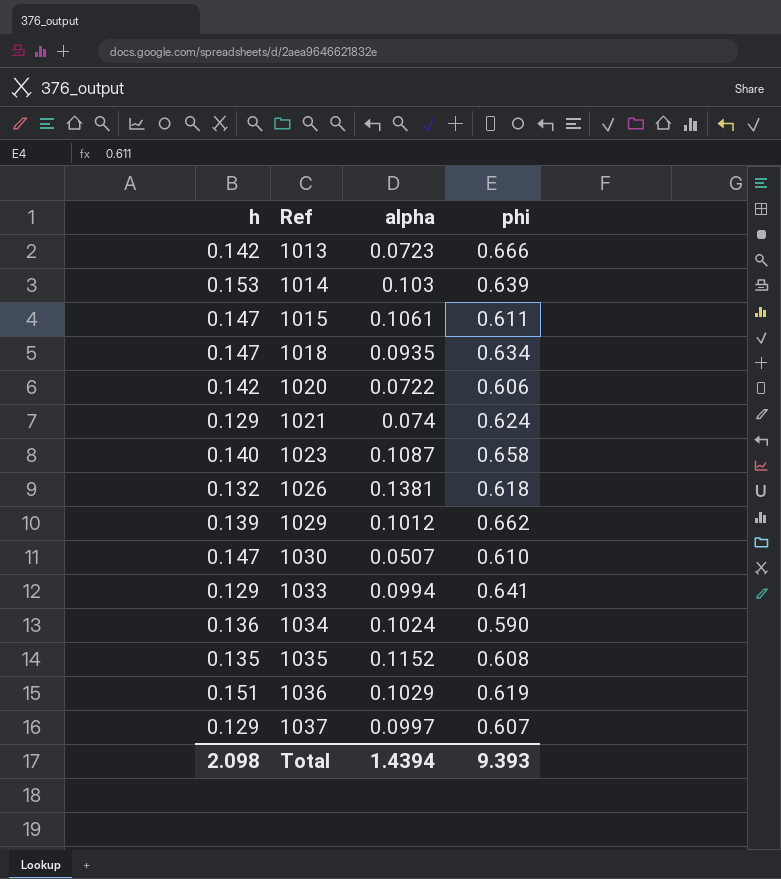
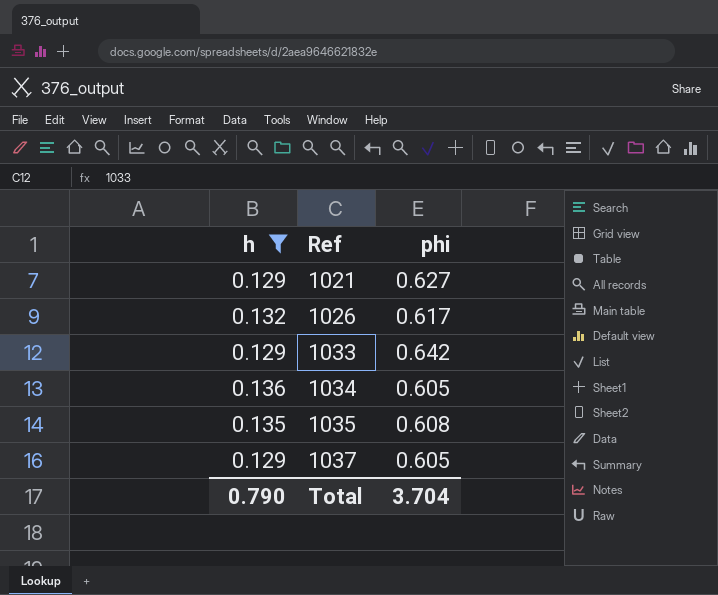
filter: none -> h <= 0.136
column alpha | position: 3 -> none
1021 | phi: 0.624 -> 0.627
1026 | phi: 0.618 -> 0.617
1033 | phi: 0.641 -> 0.642
1034 | phi: 0.590 -> 0.605
1037 | phi: 0.607 -> 0.605
Total | h: 2.098 -> 0.790
Total | phi: 9.393 -> 3.704

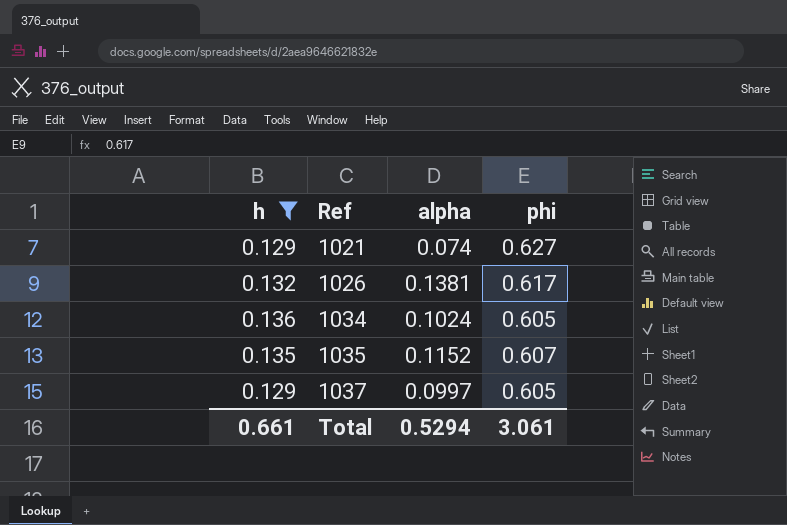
column alpha | position: none -> 3
row 1033: 0.129 | 0.642 -> none
1035 | phi: 0.608 -> 0.607
Total | h: 0.790 -> 0.661
Total | phi: 3.704 -> 3.061

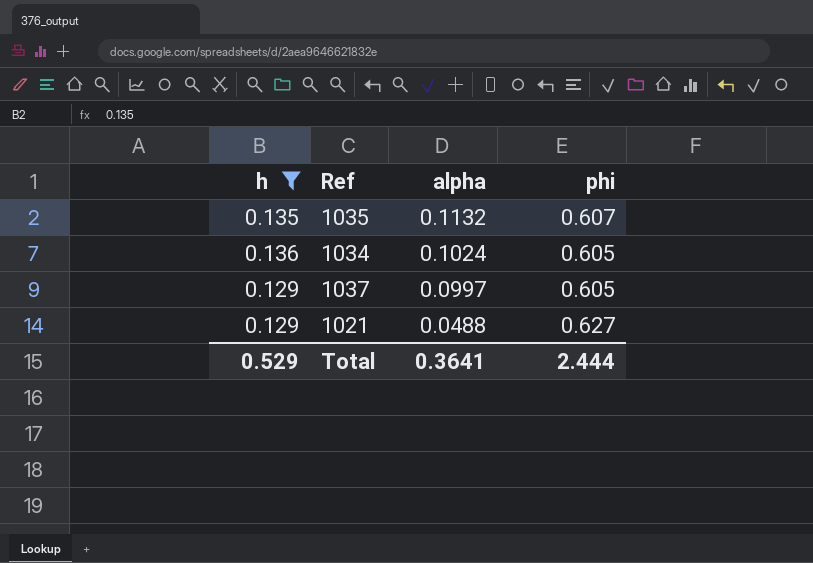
row order: Ref ascending -> alpha descending
row 1026: 0.132 | 0.1381 | 0.617 -> none
1035 | alpha: 0.1152 -> 0.1132
1021 | alpha: 0.074 -> 0.0488
Total | h: 0.661 -> 0.529
Total | alpha: 0.5294 -> 0.3641
Total | phi: 3.061 -> 2.444

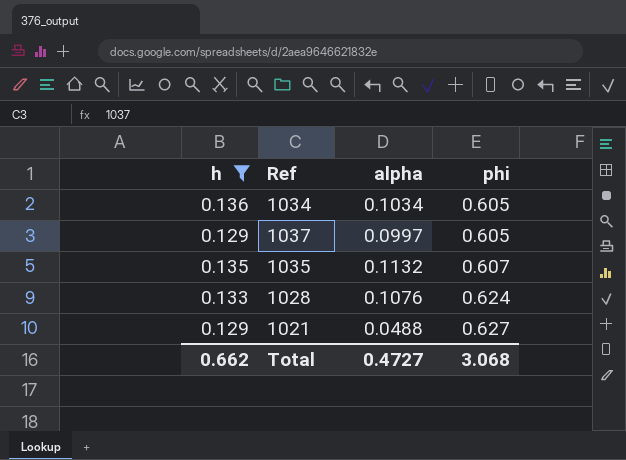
row order: alpha descending -> phi ascending
1034 | alpha: 0.1024 -> 0.1034
row 1028: none -> 0.133 | 0.1076 | 0.624
Total | h: 0.529 -> 0.662
Total | alpha: 0.3641 -> 0.4727
Total | phi: 2.444 -> 3.068

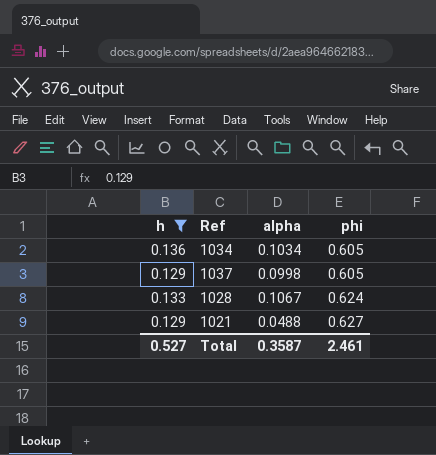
row 1035: 0.135 | 0.1132 | 0.607 -> none
1037 | alpha: 0.0997 -> 0.0998
1028 | alpha: 0.1076 -> 0.1067
Total | h: 0.662 -> 0.527
Total | alpha: 0.4727 -> 0.3587
Total | phi: 3.068 -> 2.461

